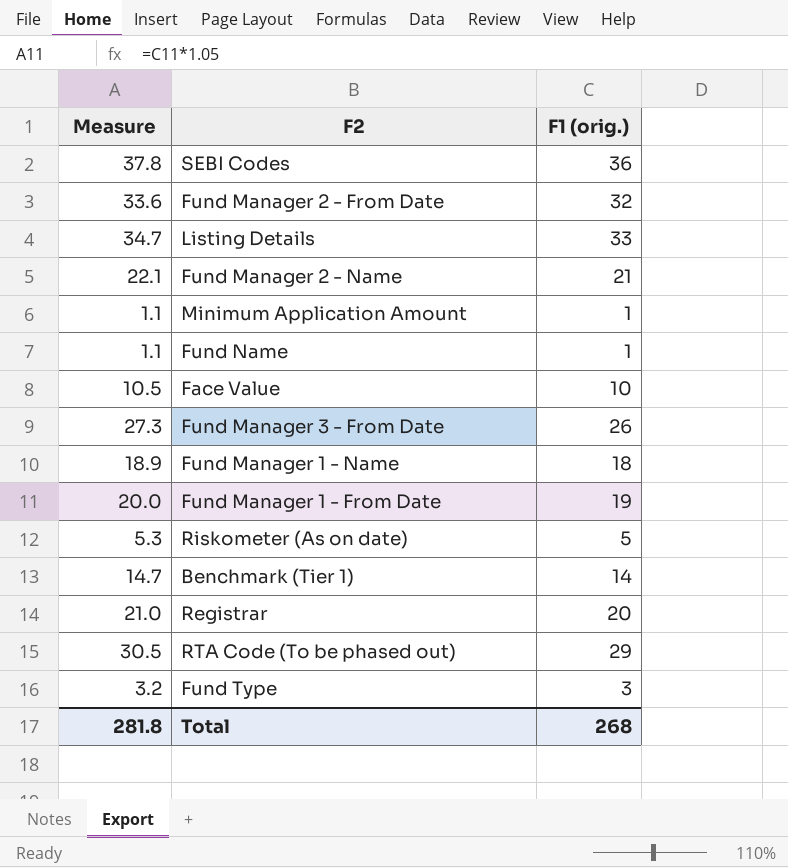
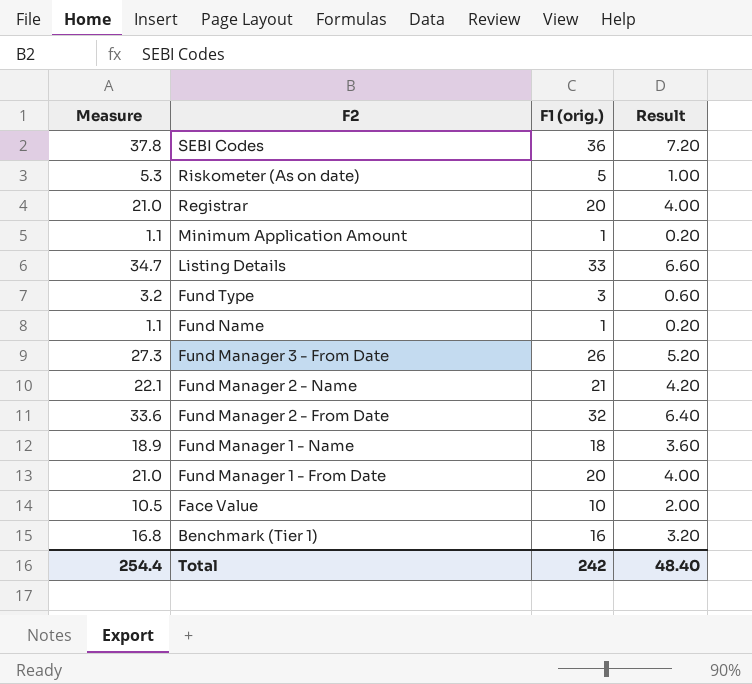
row order: none -> F2 descending
column Result | formula: none -> [F1 (orig.)] * 0.2
row RTA Code (To be phased out): 30.5 | 29 -> none
Fund Manager 1 - From Date | Measure: 20.0 -> 21.0
Fund Manager 1 - From Date | F1 (orig.): 19 -> 20
Benchmark (Tier 1) | Measure: 14.7 -> 16.8
Benchmark (Tier 1) | F1 (orig.): 14 -> 16
Total | Measure: 281.8 -> 254.4
Total | F1 (orig.): 268 -> 242

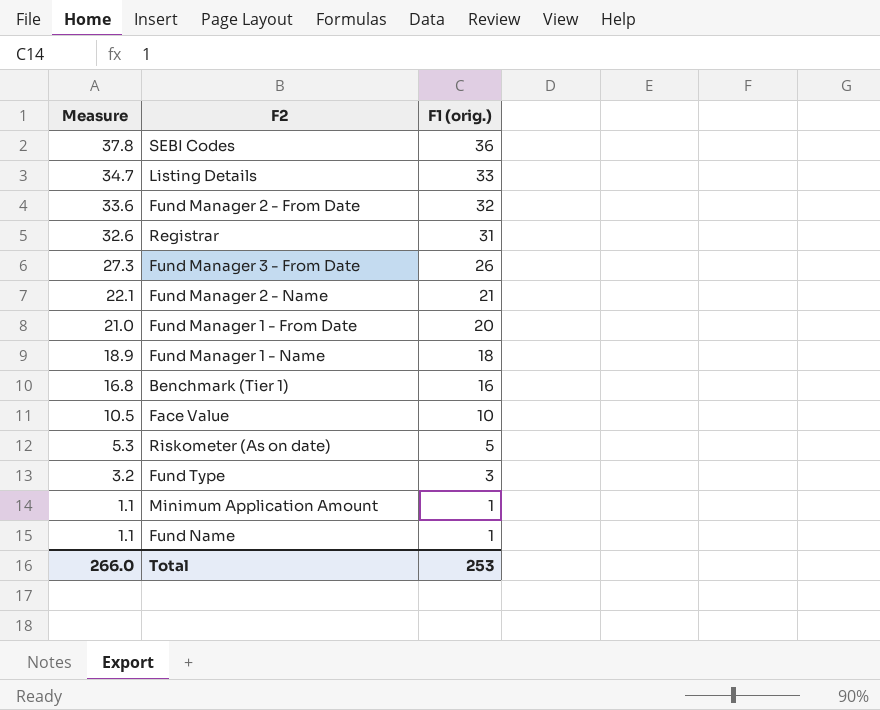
row order: F2 descending -> Measure descending
column Result | formula: [F1 (orig.)] * 0.2 -> none
Registrar | Measure: 21.0 -> 32.6
Registrar | F1 (orig.): 20 -> 31
Total | Measure: 254.4 -> 266.0
Total | F1 (orig.): 242 -> 253

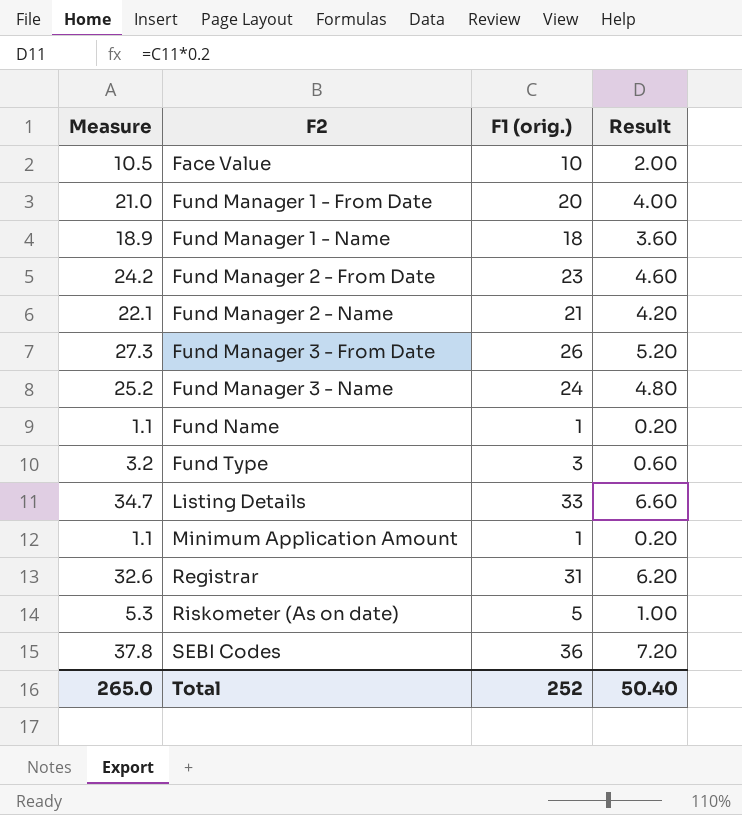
row order: Measure descending -> F2 ascending
column Result | formula: none -> [F1 (orig.)] * 0.2
row Benchmark (Tier 1): 16.8 | 16 -> none
Fund Manager 2 - From Date | Measure: 33.6 -> 24.2
Fund Manager 2 - From Date | F1 (orig.): 32 -> 23
row Fund Manager 3 - Name: none -> 25.2 | 24 | 4.80
Total | Measure: 266.0 -> 265.0
Total | F1 (orig.): 253 -> 252

